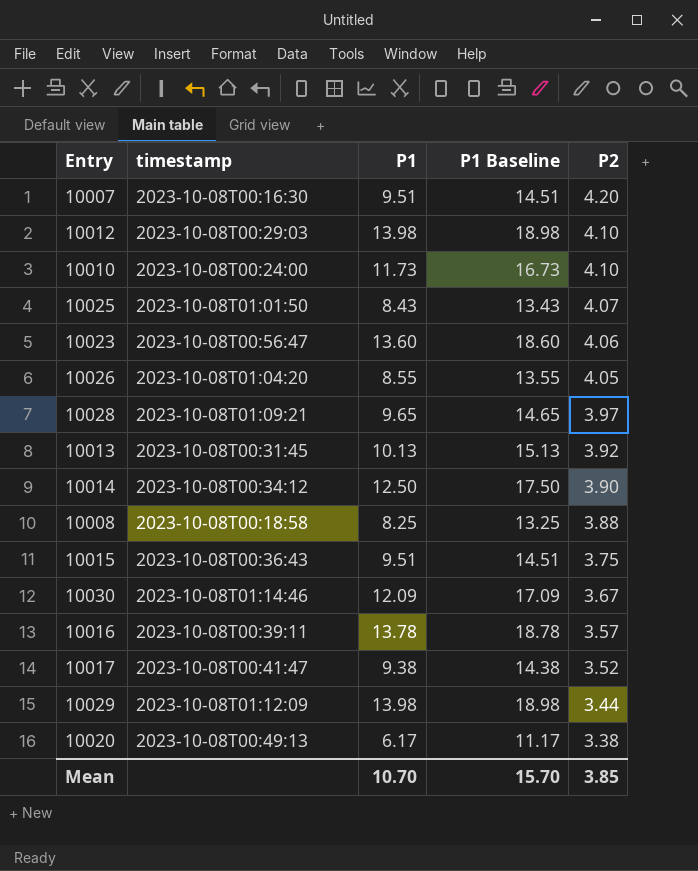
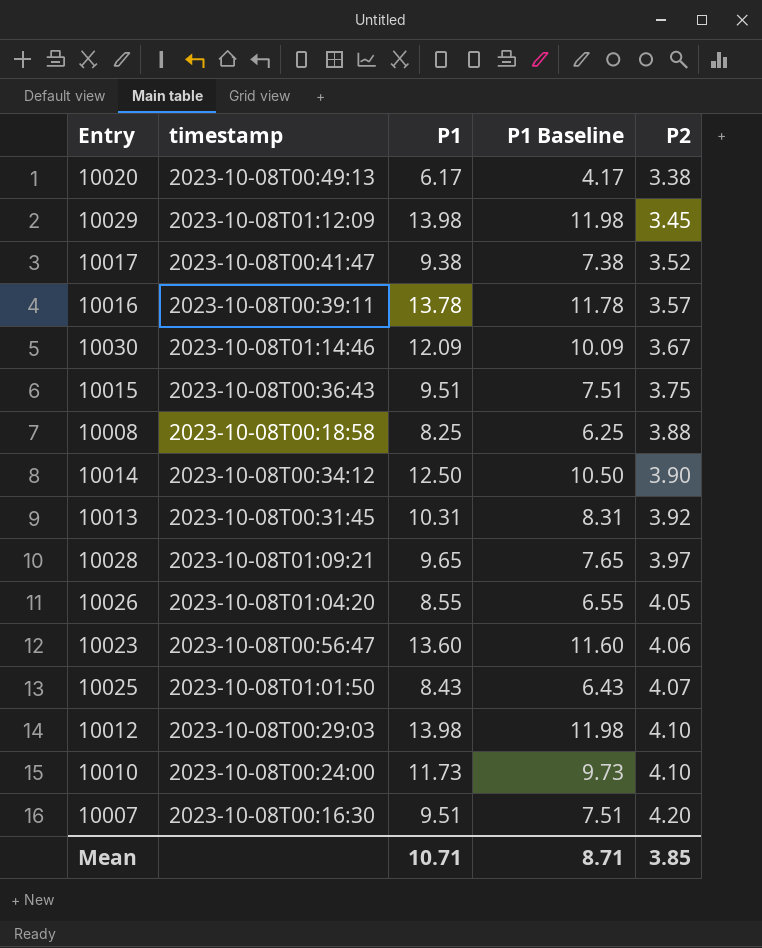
row order: P2 descending -> P2 ascending
column P1 Baseline | formula: [P1] + 5 -> [P1] - 2
10029 | P2: 3.44 -> 3.45
10013 | P1: 10.13 -> 10.31
Mean | P1: 10.70 -> 10.71
Mean | P1 Baseline: 15.70 -> 8.71

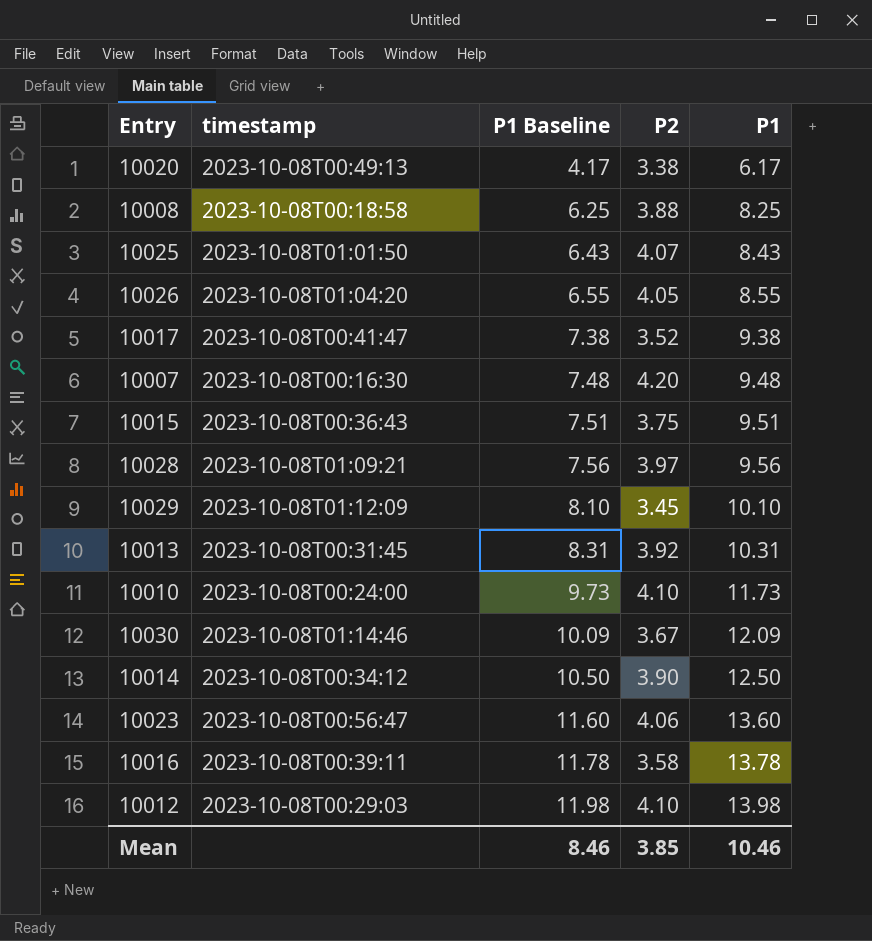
row order: P2 ascending -> P1 Baseline ascending
column P1 | position: 3 -> 5
10007 | P1 Baseline: 7.51 -> 7.48
10007 | P1: 9.51 -> 9.48
10028 | P1 Baseline: 7.65 -> 7.56
10028 | P1: 9.65 -> 9.56
10029 | P1 Baseline: 11.98 -> 8.10
10029 | P1: 13.98 -> 10.10
10016 | P2: 3.57 -> 3.58
Mean | P1 Baseline: 8.71 -> 8.46
Mean | P1: 10.71 -> 10.46

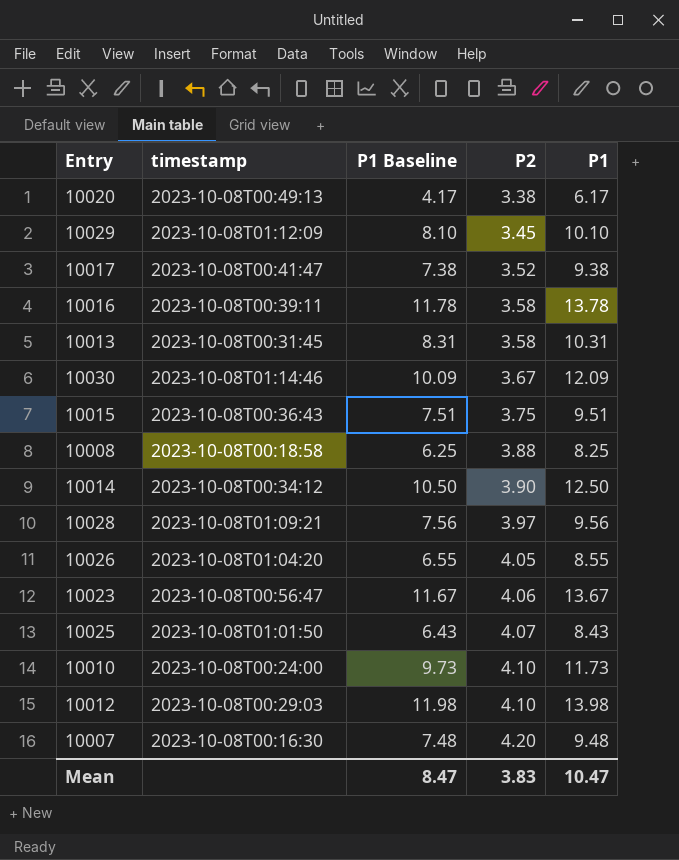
row order: P1 Baseline ascending -> P2 ascending
10013 | P2: 3.92 -> 3.58
10023 | P1 Baseline: 11.60 -> 11.67
10023 | P1: 13.60 -> 13.67
Mean | P1 Baseline: 8.46 -> 8.47
Mean | P2: 3.85 -> 3.83
Mean | P1: 10.46 -> 10.47

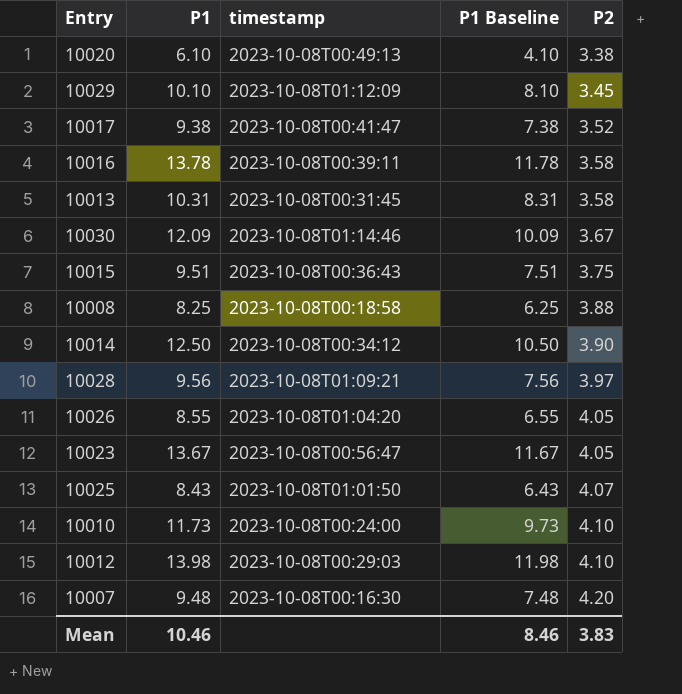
column P1 | position: 5 -> 2
10020 | P1: 6.17 -> 6.10
10020 | P1 Baseline: 4.17 -> 4.10
10023 | P2: 4.06 -> 4.05
Mean | P1: 10.47 -> 10.46
Mean | P1 Baseline: 8.47 -> 8.46

